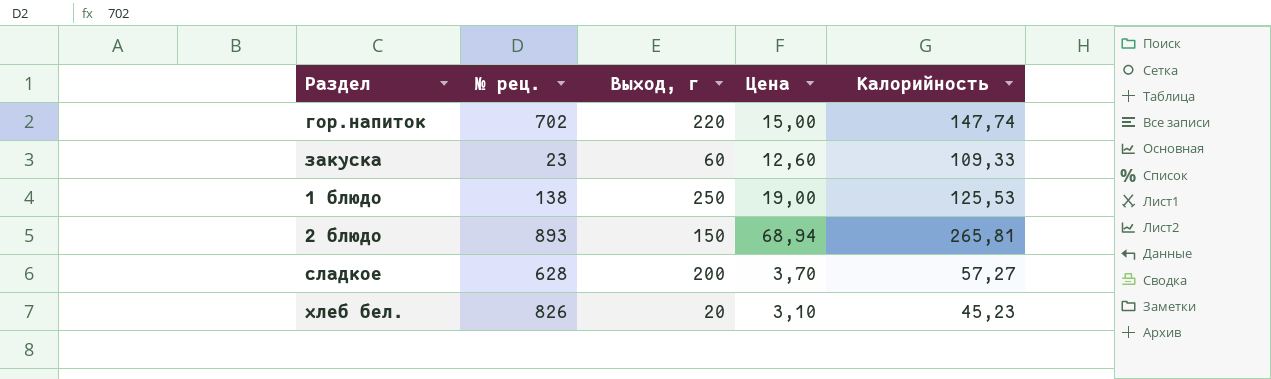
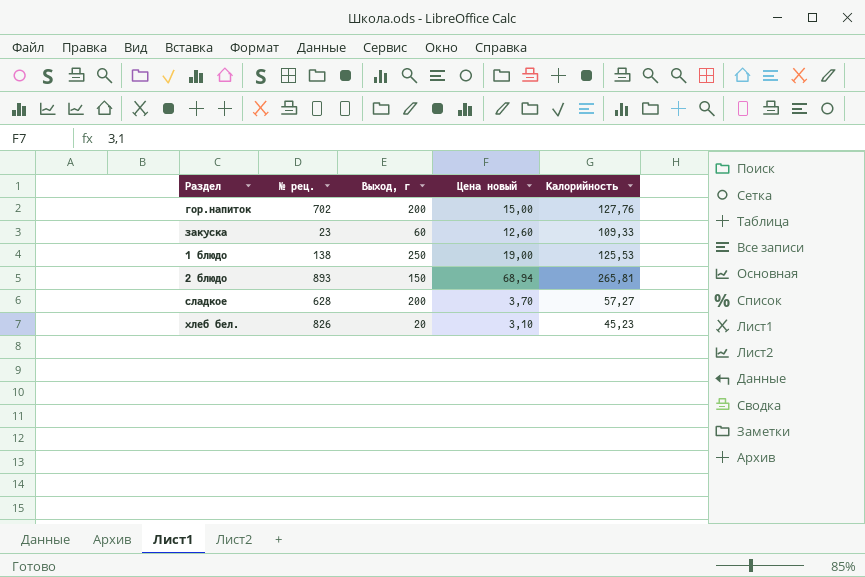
column name: Цена -> Цена новый
гор.напиток | Выход, г: 220 -> 200
гор.напиток | Калорийность: 147,74 -> 127,76

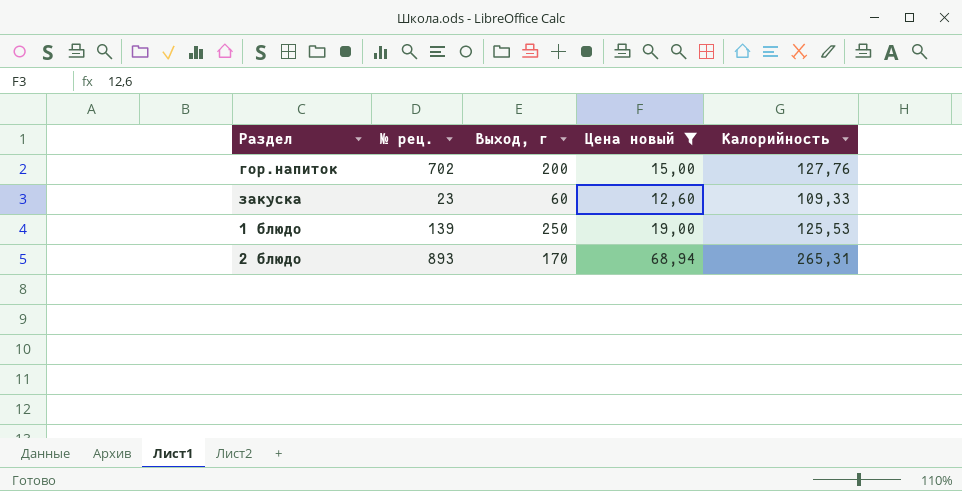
filter: none -> Цена новый >= 12,60
1 блюдо | № рец.: 138 -> 139
2 блюдо | Выход, г: 150 -> 170
2 блюдо | Калорийность: 265,81 -> 265,31

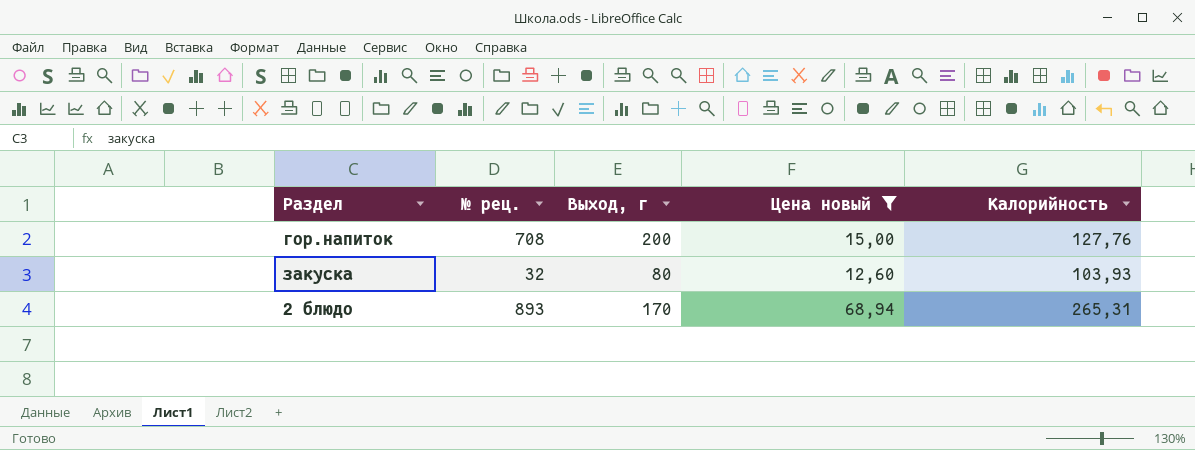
row 1 блюдо: 139 | 250 | 19,00 | 125,53 -> none
гор.напиток | № рец.: 702 -> 708
закуска | № рец.: 23 -> 32
закуска | Выход, г: 60 -> 80
закуска | Калорийность: 109,33 -> 103,93

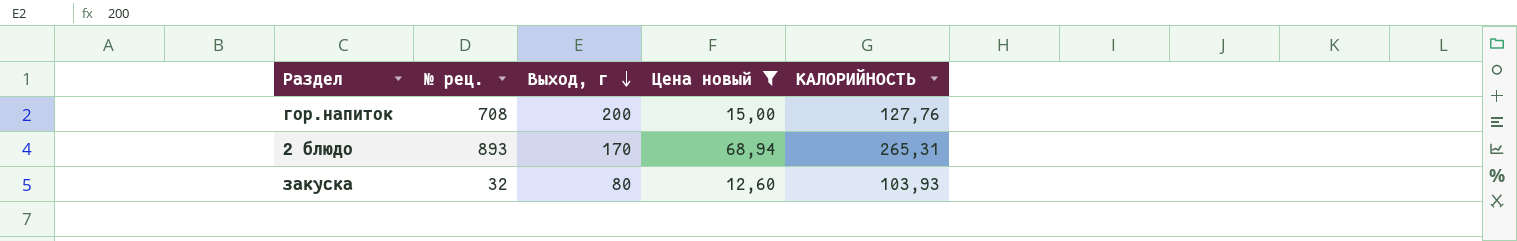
row order: none -> Выход, г descending
column name: Калорийность -> КАЛОРИЙНОСТЬ

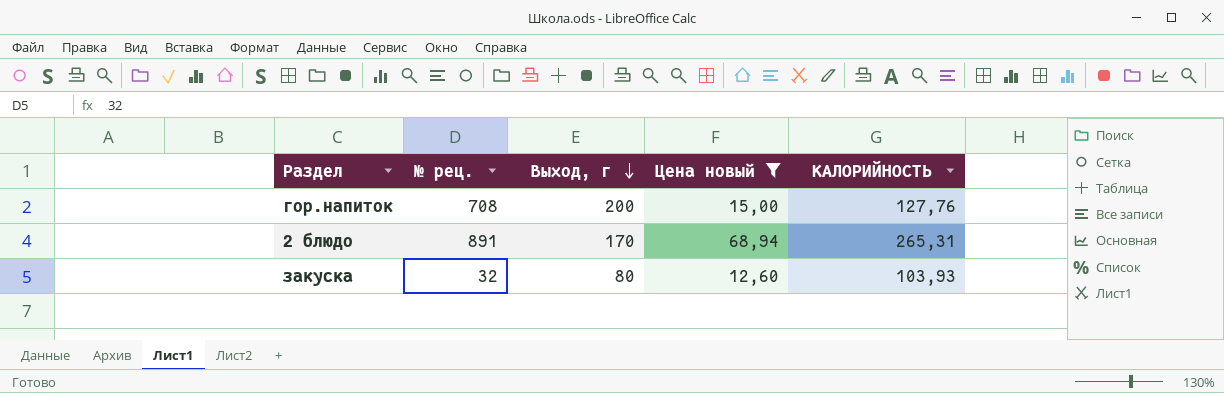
2 блюдо | № рец.: 893 -> 891

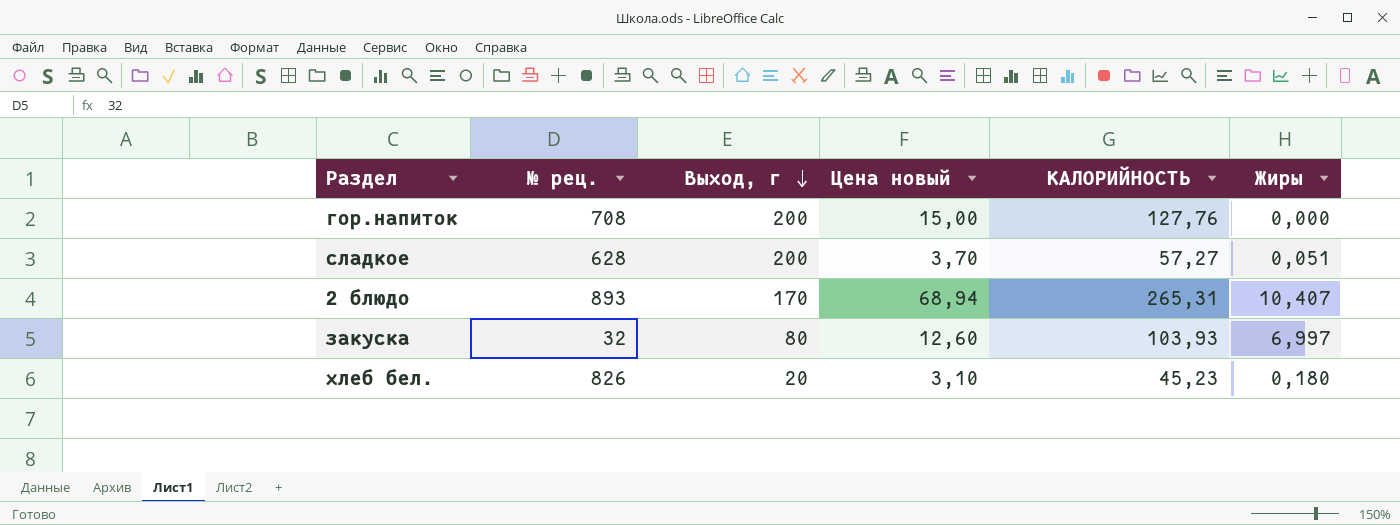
filter: Цена новый >= 12,60 -> none
column Жиры | position: none -> 6
2 блюдо | № рец.: 891 -> 893

